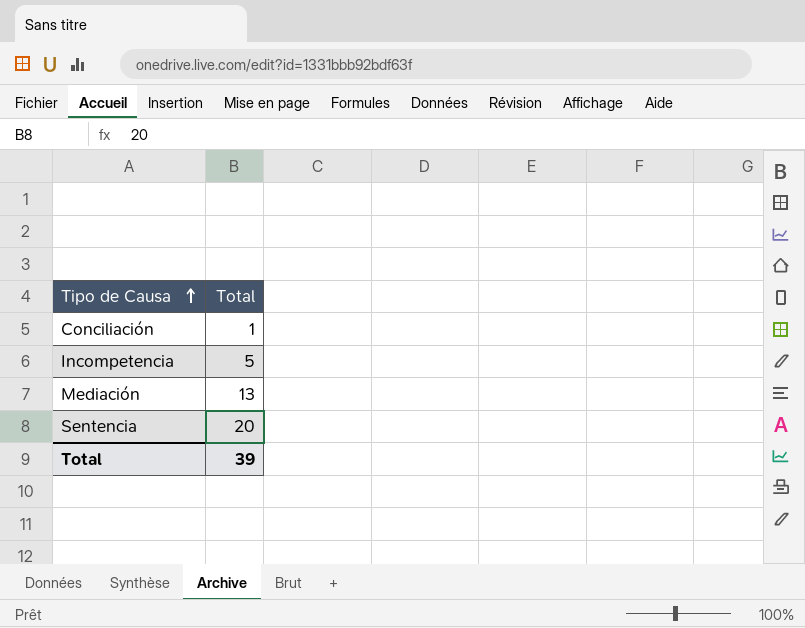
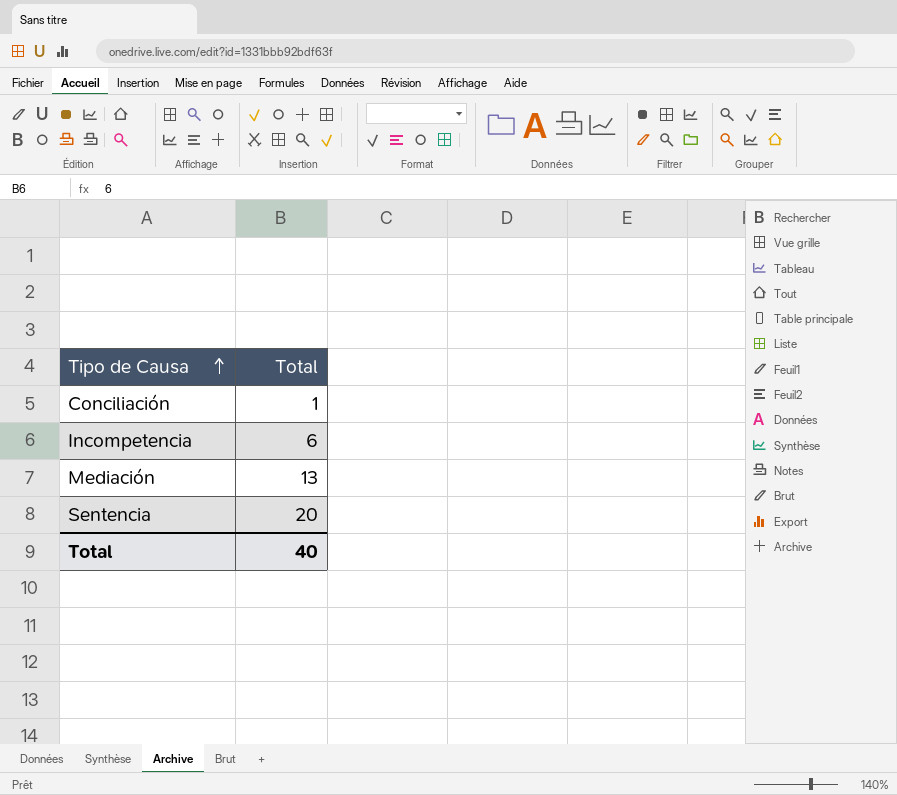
Incompetencia | Total: 5 -> 6
Total | Total: 39 -> 40

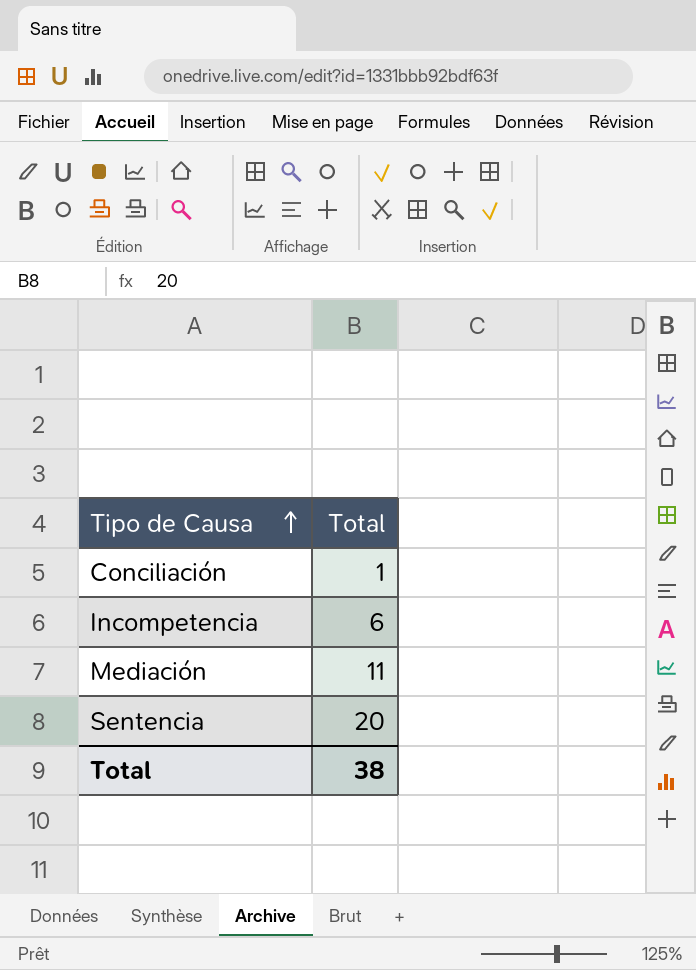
Mediación | Total: 13 -> 11
Total | Total: 40 -> 38

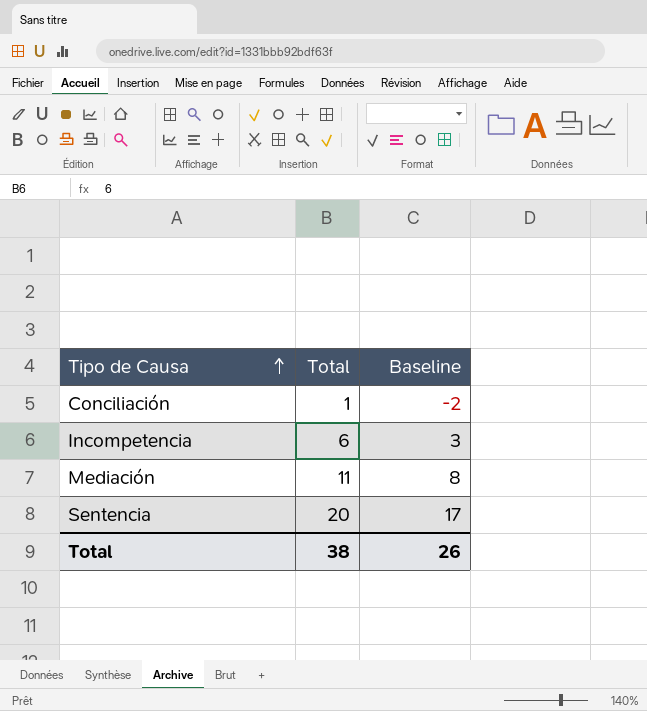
column Baseline | formula: none -> [Total] - 3

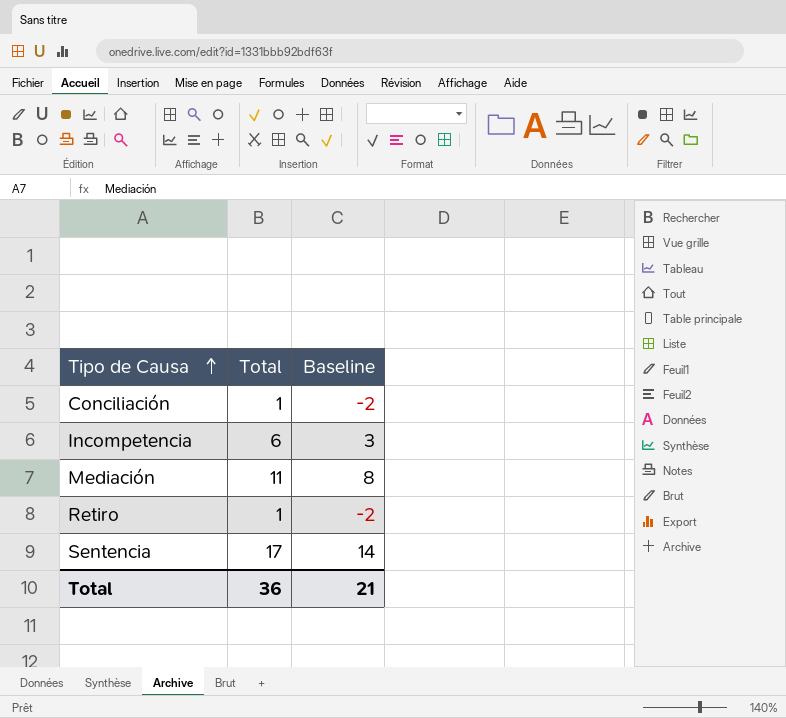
row Retiro: none -> 1 | -2
Sentencia | Total: 20 -> 17
Sentencia | Baseline: 17 -> 14
Total | Total: 38 -> 36
Total | Baseline: 26 -> 21

